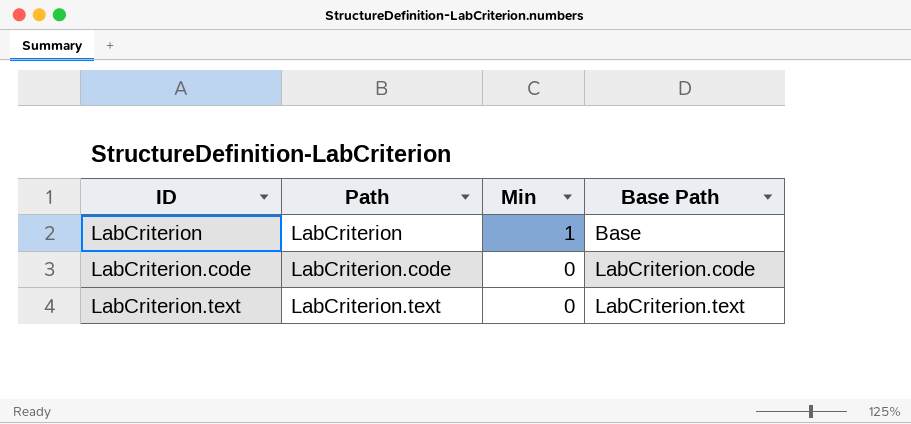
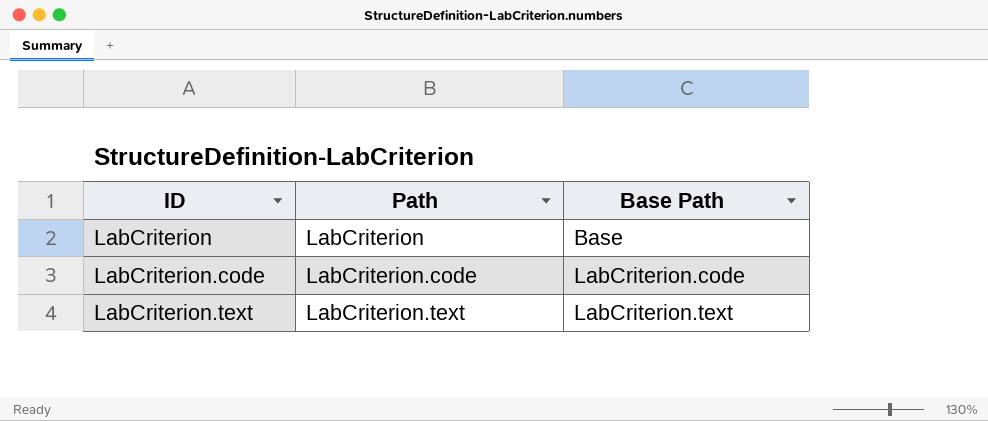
column Min | position: 3 -> none

